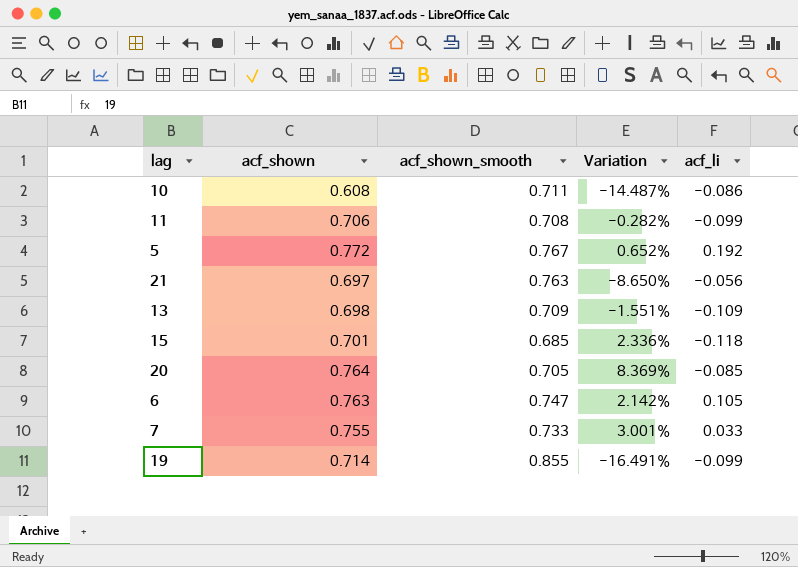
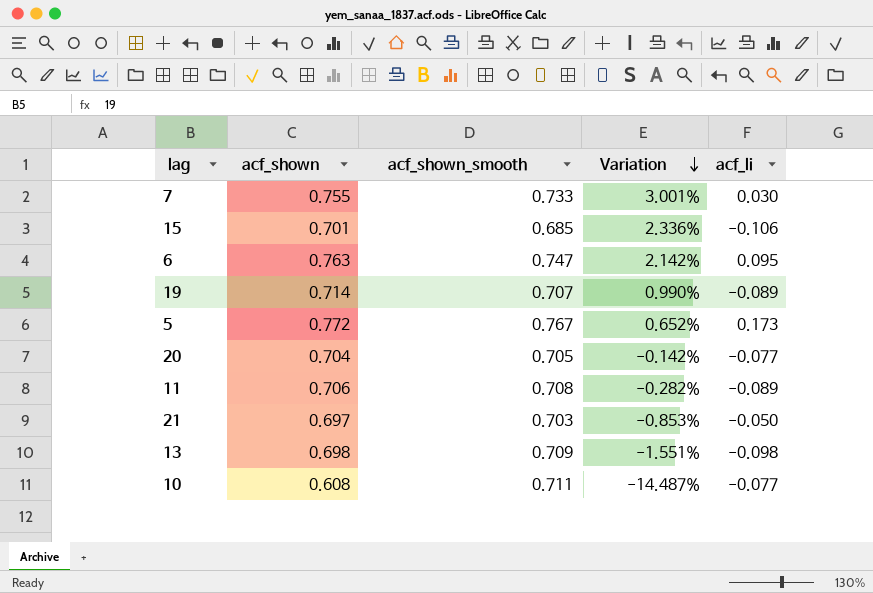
row order: none -> Variation descending
7 | acf_li: 0.033 -> 0.030
15 | acf_li: -0.118 -> -0.106
6 | acf_li: 0.105 -> 0.095
19 | acf_shown_smooth: 0.855 -> 0.707
19 | Variation: -16.491% -> 0.990%
19 | acf_li: -0.099 -> -0.089
5 | acf_li: 0.192 -> 0.173
20 | acf_shown: 0.764 -> 0.704
20 | Variation: 8.369% -> -0.142%
20 | acf_li: -0.085 -> -0.077
11 | acf_li: -0.099 -> -0.089
21 | acf_shown_smooth: 0.763 -> 0.703
21 | Variation: -8.650% -> -0.853%
21 | acf_li: -0.056 -> -0.050
13 | acf_li: -0.109 -> -0.098
10 | acf_li: -0.086 -> -0.077

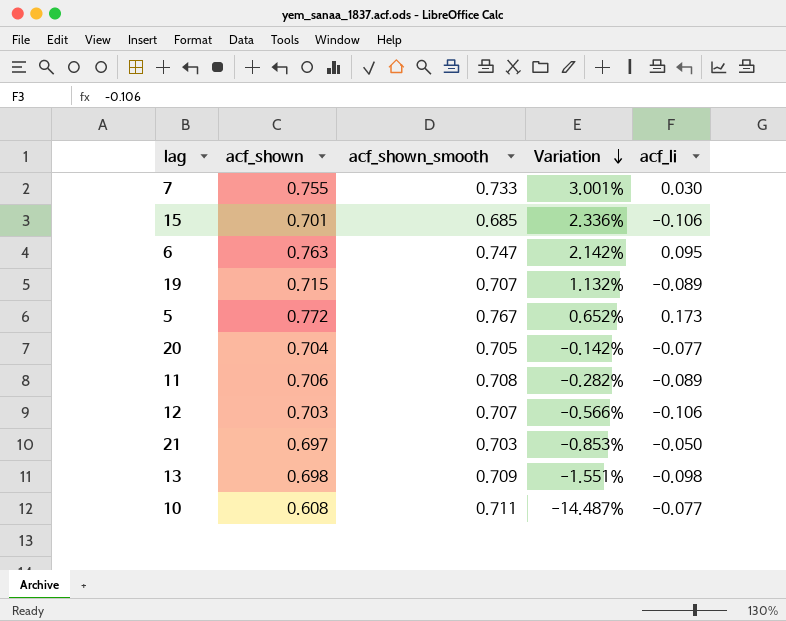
19 | acf_shown: 0.714 -> 0.715
19 | Variation: 0.990% -> 1.132%
row 12: none -> 0.703 | 0.707 | -0.566% | -0.106

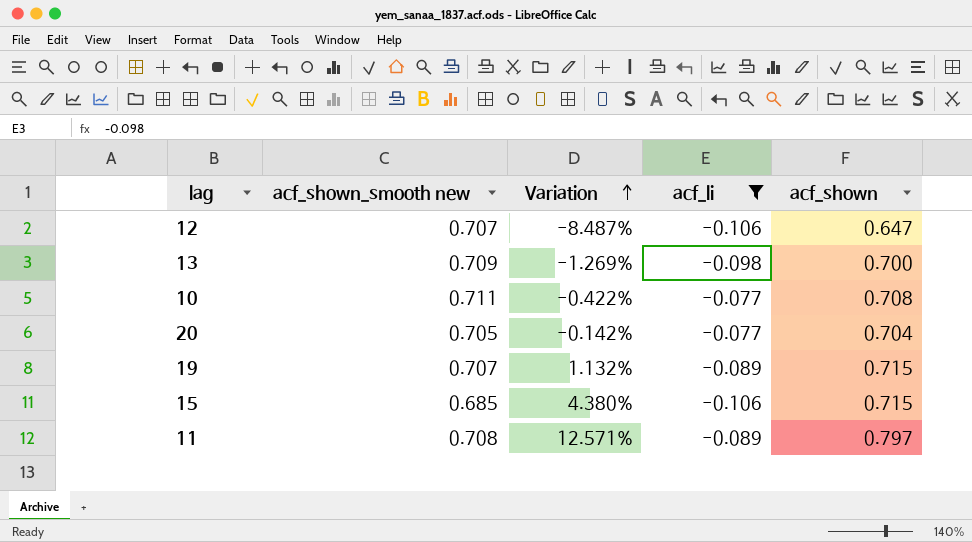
filter: none -> acf_li <= -0.077
row order: Variation descending -> Variation ascending
column name: acf_shown_smooth -> acf_shown_smooth new
column acf_shown | position: 2 -> 5
12 | Variation: -0.566% -> -8.487%
12 | acf_shown: 0.703 -> 0.647
13 | Variation: -1.551% -> -1.269%
13 | acf_shown: 0.698 -> 0.700
10 | Variation: -14.487% -> -0.422%
10 | acf_shown: 0.608 -> 0.708
15 | Variation: 2.336% -> 4.380%
15 | acf_shown: 0.701 -> 0.715
11 | Variation: -0.282% -> 12.571%
11 | acf_shown: 0.706 -> 0.797

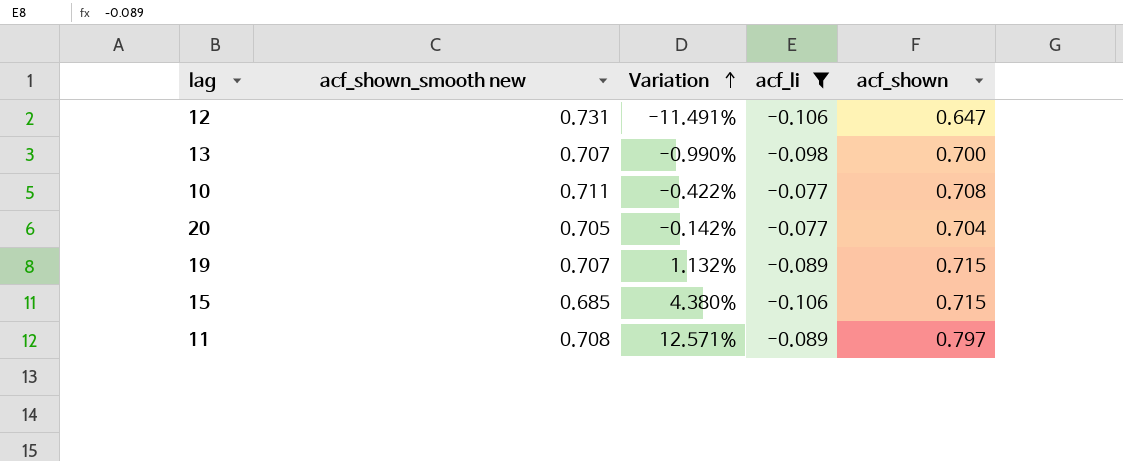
12 | acf_shown_smooth new: 0.707 -> 0.731
12 | Variation: -8.487% -> -11.491%
13 | acf_shown_smooth new: 0.709 -> 0.707
13 | Variation: -1.269% -> -0.990%

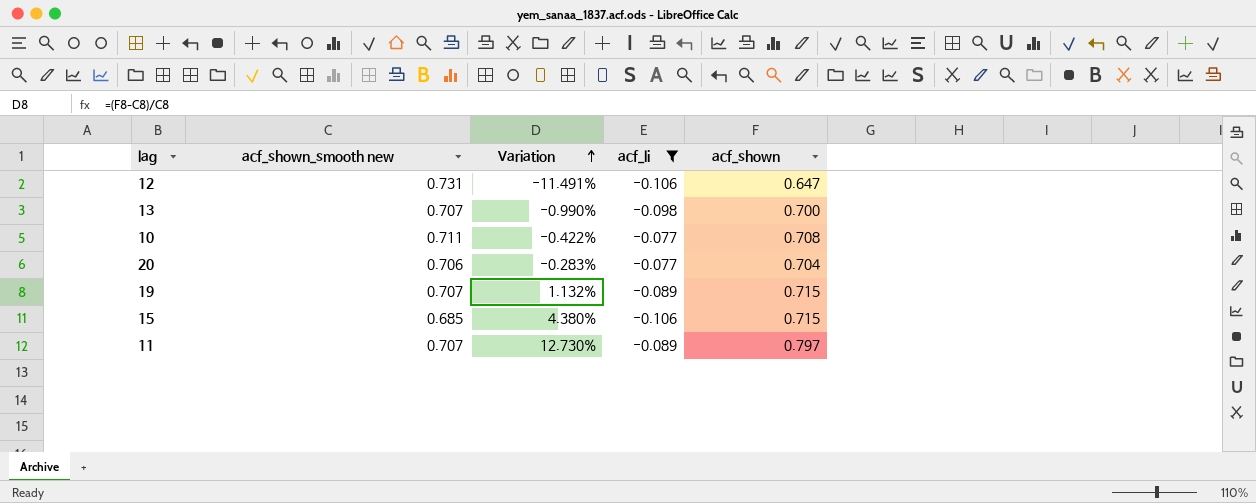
20 | acf_shown_smooth new: 0.705 -> 0.706
20 | Variation: -0.142% -> -0.283%
11 | acf_shown_smooth new: 0.708 -> 0.707
11 | Variation: 12.571% -> 12.730%

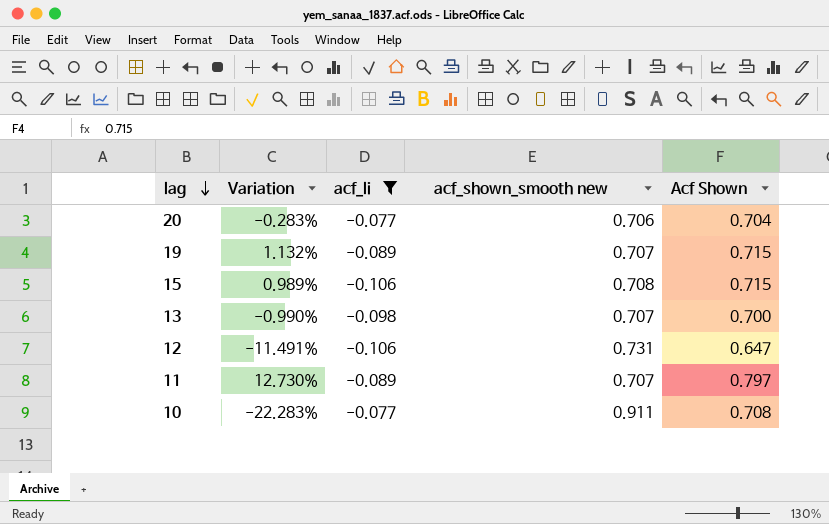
row order: Variation ascending -> lag descending
column acf_shown_smooth new | position: 2 -> 4
column name: acf_shown -> Acf Shown
15 | Variation: 4.380% -> 0.989%
15 | acf_shown_smooth new: 0.685 -> 0.708
10 | Variation: -0.422% -> -22.283%
10 | acf_shown_smooth new: 0.711 -> 0.911

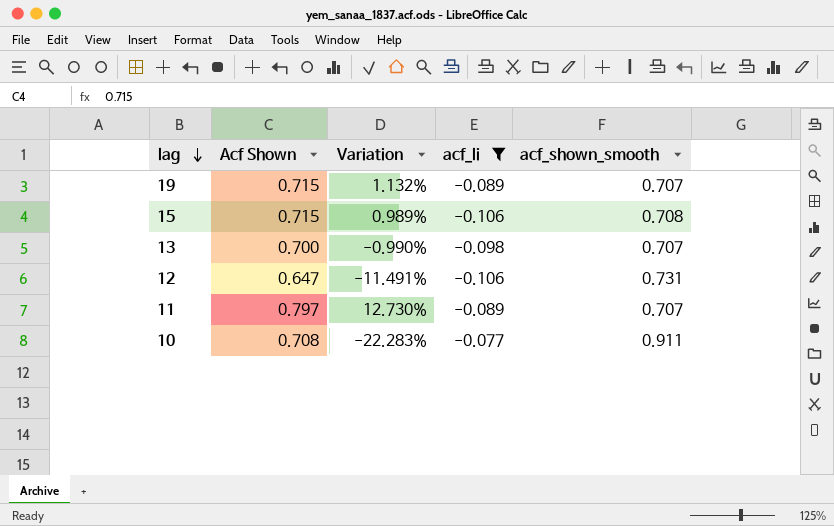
column Acf Shown | position: 5 -> 2
column name: acf_shown_smooth new -> acf_shown_smooth
row 20: -0.283% | -0.077 | 0.706 | 0.704 -> none

